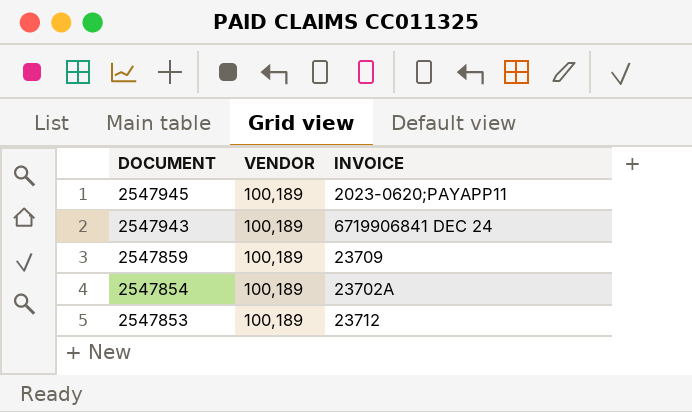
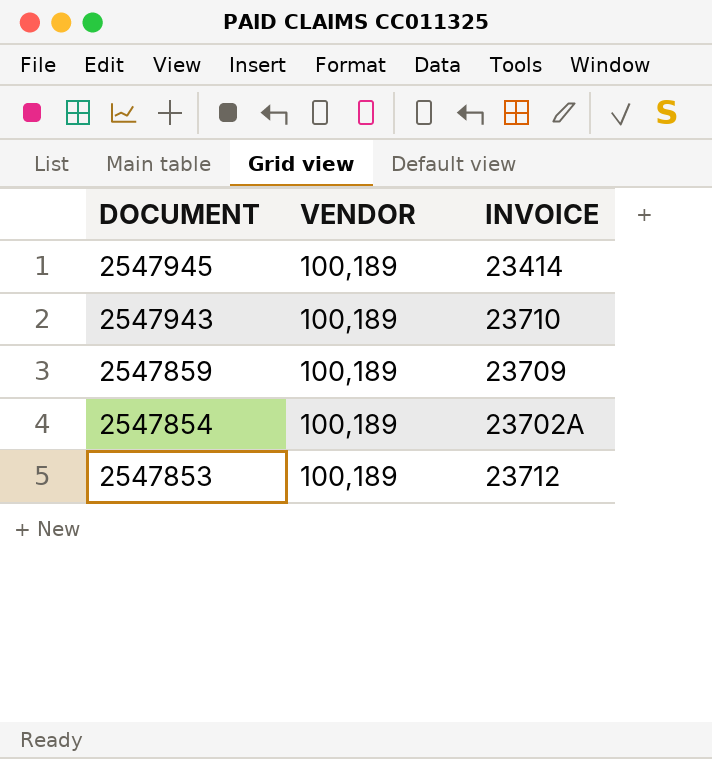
2547945 | INVOICE: 2023-0620;PAYAPP11 -> 23414
2547943 | INVOICE: 6719906841 DEC 24 -> 23710

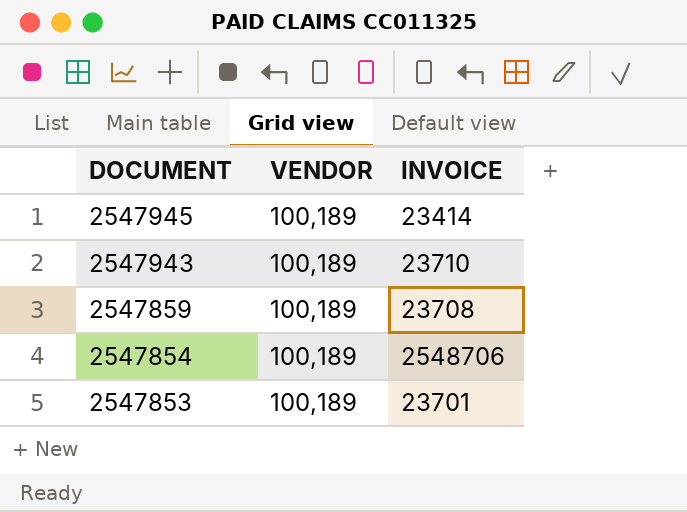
2547859 | INVOICE: 23709 -> 23708
2547854 | INVOICE: 23702A -> 2548706
2547853 | INVOICE: 23712 -> 23701

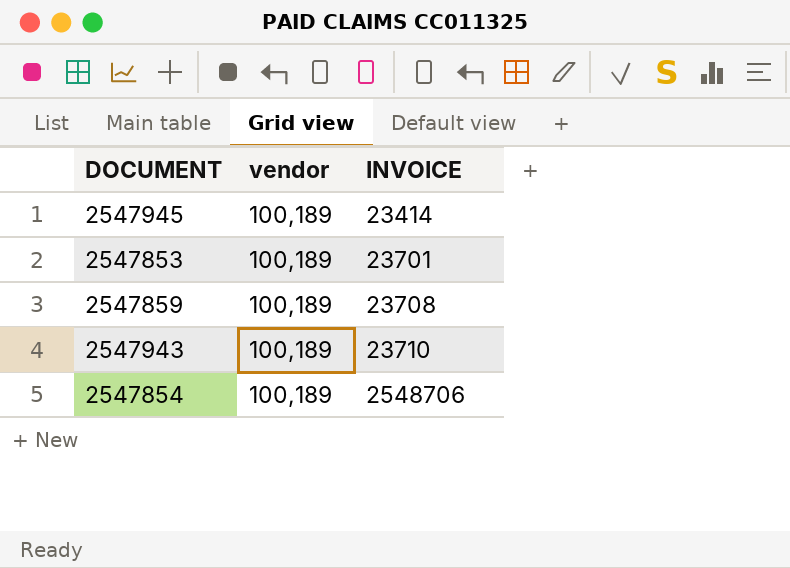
row order: DOCUMENT descending -> INVOICE ascending
column name: VENDOR -> vendor

